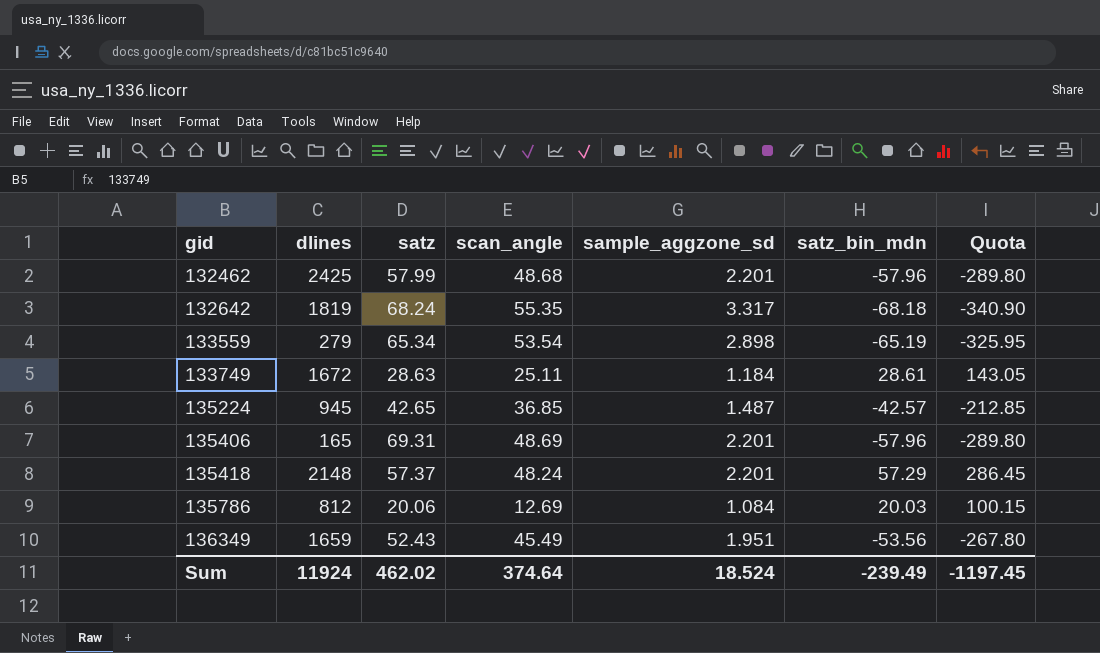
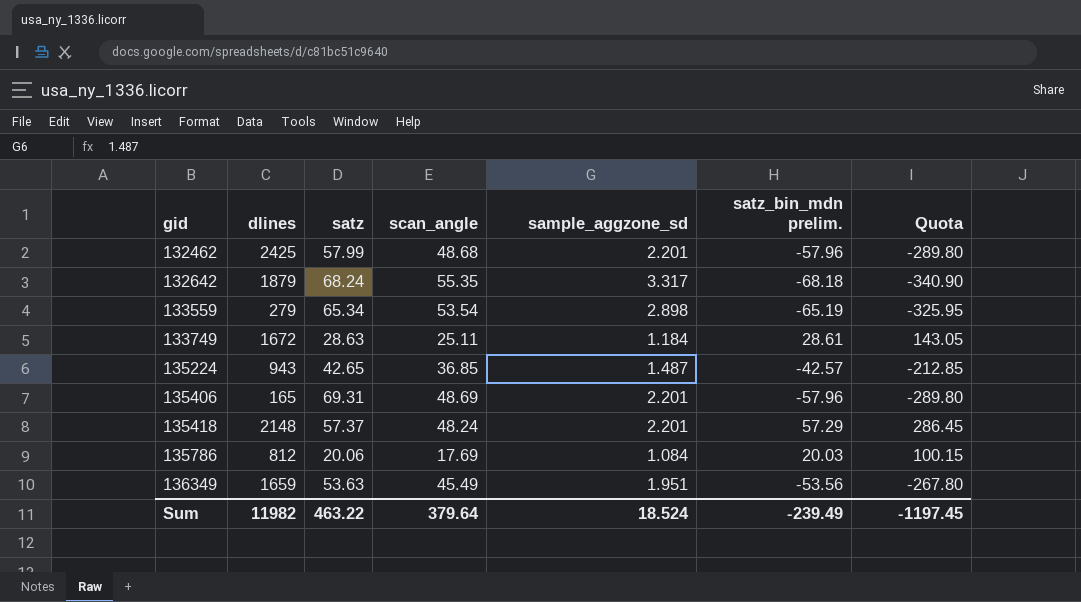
column name: satz_bin_mdn -> satz_bin_mdn prelim.
132642 | dlines: 1819 -> 1879
135224 | dlines: 945 -> 943
135786 | scan_angle: 12.69 -> 17.69
136349 | satz: 52.43 -> 53.63
Sum | dlines: 11924 -> 11982
Sum | satz: 462.02 -> 463.22
Sum | scan_angle: 374.64 -> 379.64

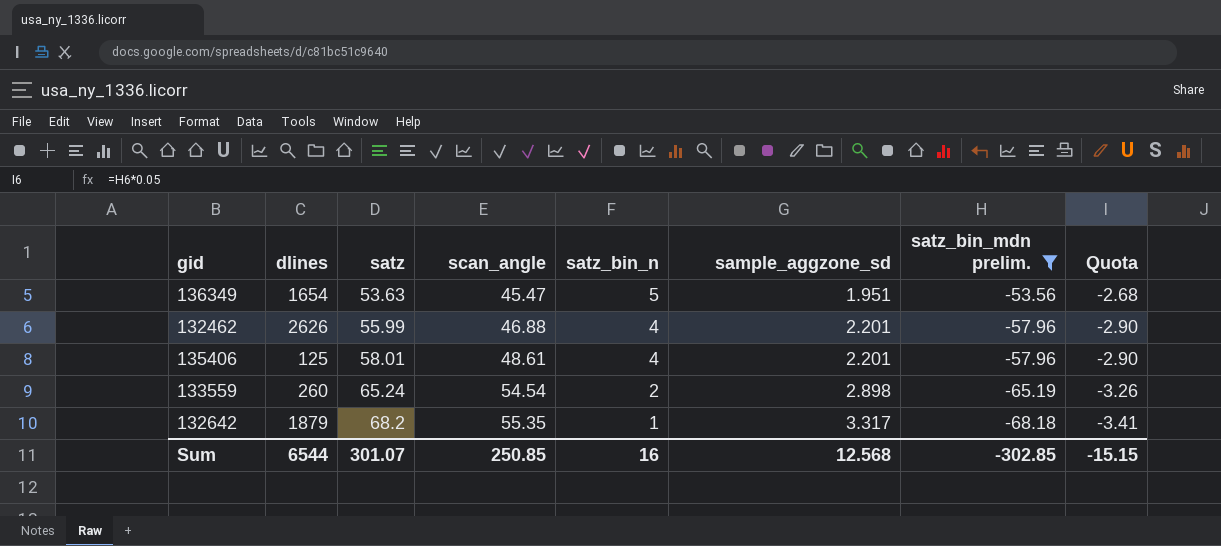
filter: none -> satz_bin_mdn prelim. <= -53.56
row order: gid ascending -> satz ascending
column satz_bin_n | position: none -> 5
column Quota | formula: [satz_bin_mdn prelim.] * 5 -> [satz_bin_mdn prelim.] * 0.05
136349 | dlines: 1659 -> 1654
136349 | scan_angle: 45.49 -> 45.47
132462 | dlines: 2425 -> 2626
132462 | satz: 57.99 -> 55.99
132462 | scan_angle: 48.68 -> 46.88
135406 | dlines: 165 -> 125
135406 | satz: 69.31 -> 58.01
135406 | scan_angle: 48.69 -> 48.61
133559 | dlines: 279 -> 260
133559 | satz: 65.34 -> 65.24
133559 | scan_angle: 53.54 -> 54.54
132642 | satz: 68.24 -> 68.2
Sum | dlines: 11982 -> 6544
Sum | satz: 463.22 -> 301.07
Sum | scan_angle: 379.64 -> 250.85
Sum | sample_aggzone_sd: 18.524 -> 12.568
Sum | satz_bin_mdn prelim.: -239.49 -> -302.85
Sum | Quota: -1197.45 -> -15.15

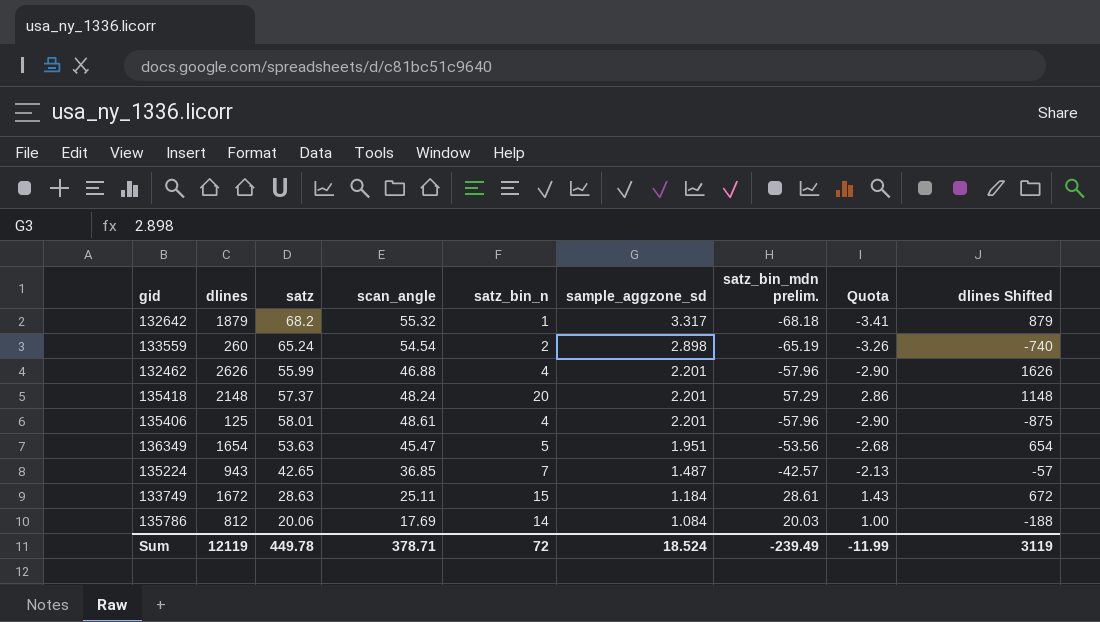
filter: satz_bin_mdn prelim. <= -53.56 -> none
row order: satz ascending -> sample_aggzone_sd descending
column dlines Shifted | formula: none -> [dlines] - 1000
132642 | scan_angle: 55.35 -> 55.32
Sum | dlines: 6544 -> 12119
Sum | satz: 301.07 -> 449.78
Sum | scan_angle: 250.85 -> 378.71
Sum | satz_bin_n: 16 -> 72
Sum | sample_aggzone_sd: 12.568 -> 18.524
Sum | satz_bin_mdn prelim.: -302.85 -> -239.49
Sum | Quota: -15.15 -> -11.99

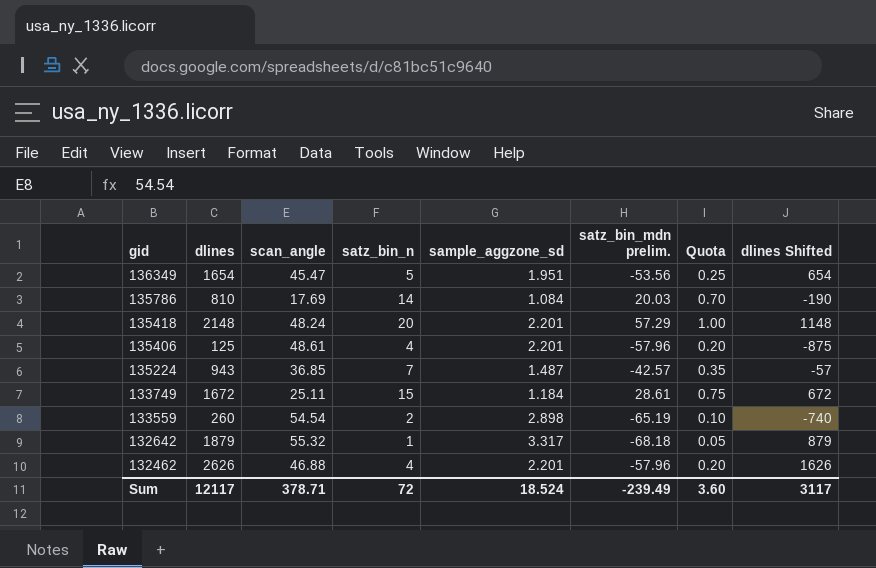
row order: sample_aggzone_sd descending -> gid descending
column satz | position: 3 -> none
column Quota | formula: [satz_bin_mdn prelim.] * 0.05 -> [satz_bin_n] * 0.05
135786 | dlines: 812 -> 810
135786 | dlines Shifted: -188 -> -190
Sum | dlines: 12119 -> 12117
Sum | Quota: -11.99 -> 3.60
Sum | dlines Shifted: 3119 -> 3117

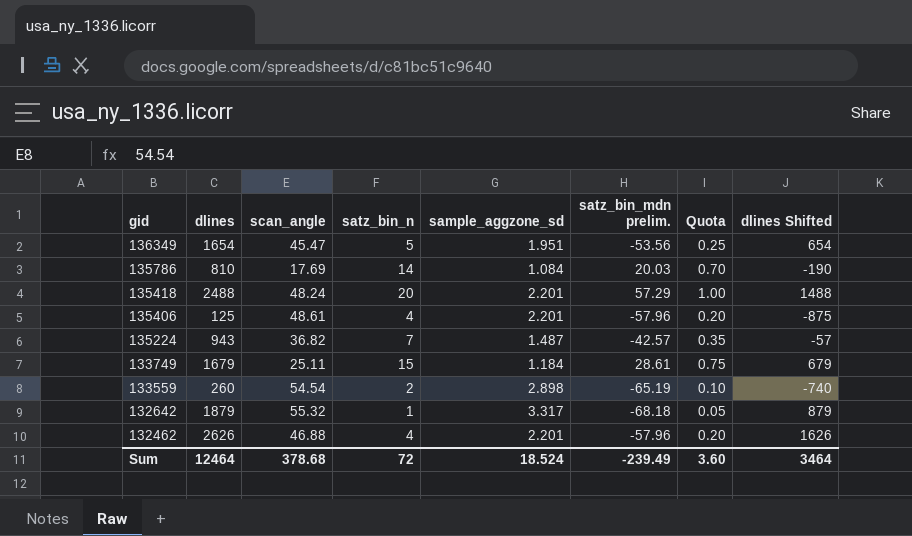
135418 | dlines: 2148 -> 2488
135418 | dlines Shifted: 1148 -> 1488
135224 | scan_angle: 36.85 -> 36.82
133749 | dlines: 1672 -> 1679
133749 | dlines Shifted: 672 -> 679
Sum | dlines: 12117 -> 12464
Sum | scan_angle: 378.71 -> 378.68
Sum | dlines Shifted: 3117 -> 3464

